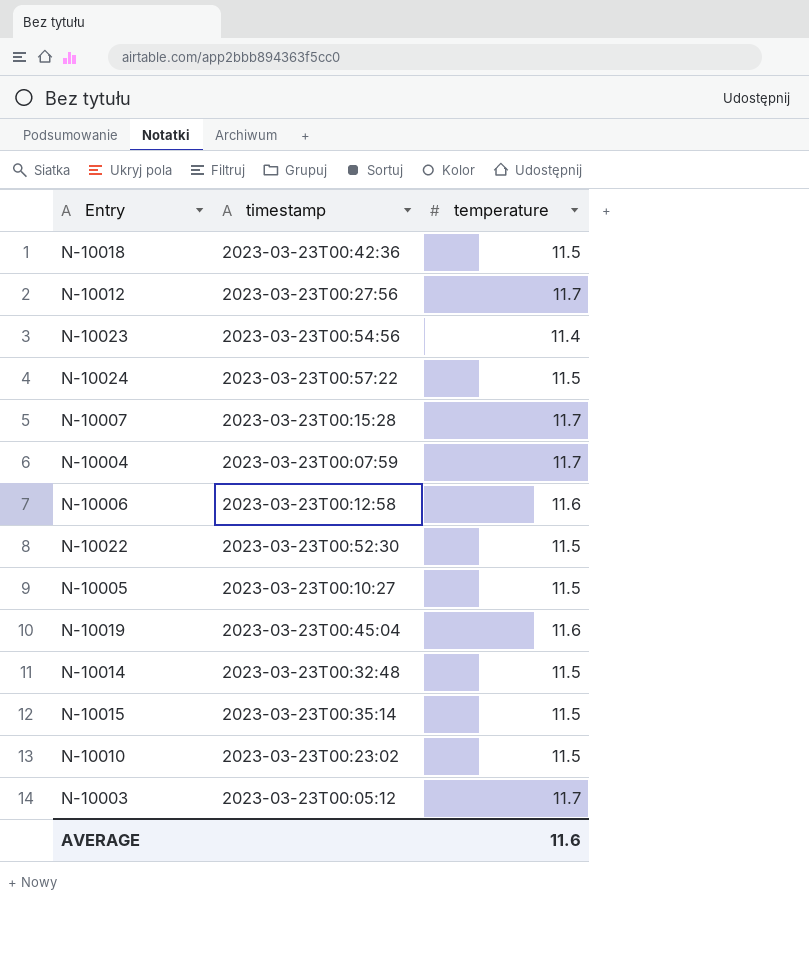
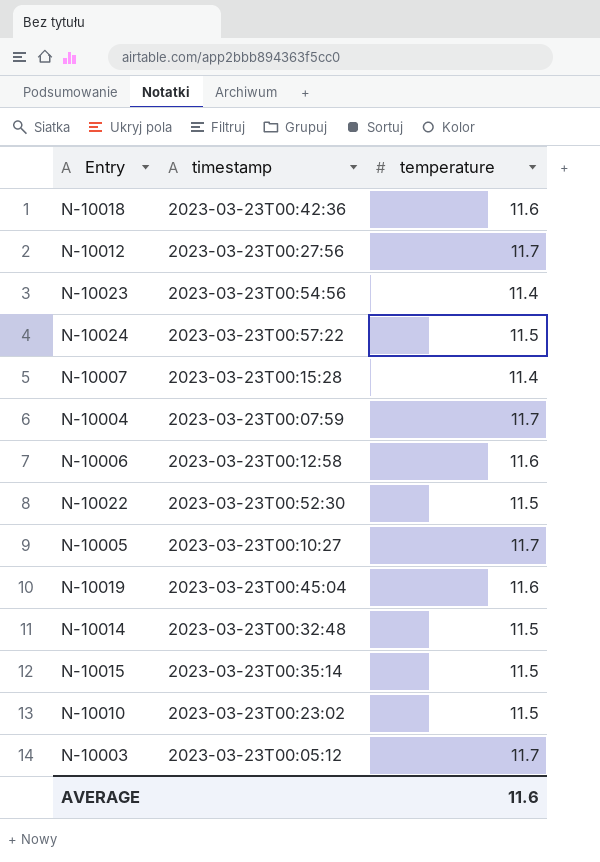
N-10018 | temperature: 11.5 -> 11.6
N-10007 | temperature: 11.7 -> 11.4
N-10005 | temperature: 11.5 -> 11.7

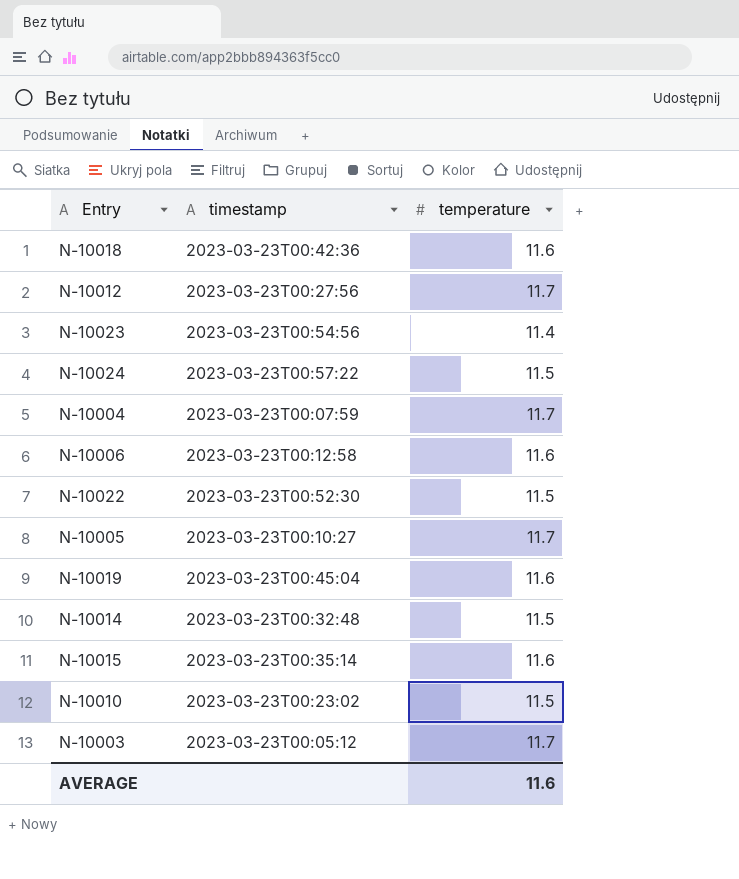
row N-10007: 2023-03-23T00:15:28 | 11.4 -> none
N-10015 | temperature: 11.5 -> 11.6

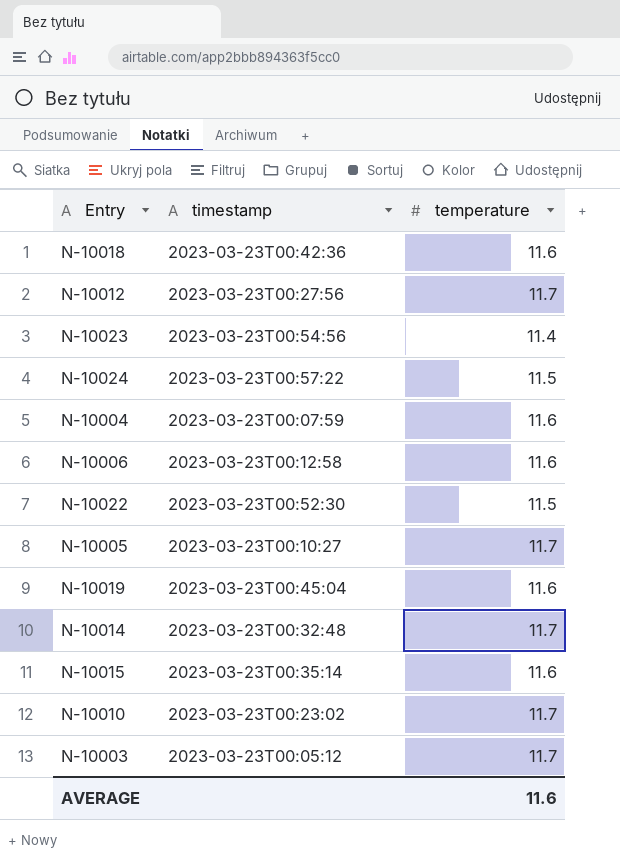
N-10004 | temperature: 11.7 -> 11.6
N-10014 | temperature: 11.5 -> 11.7
N-10010 | temperature: 11.5 -> 11.7

